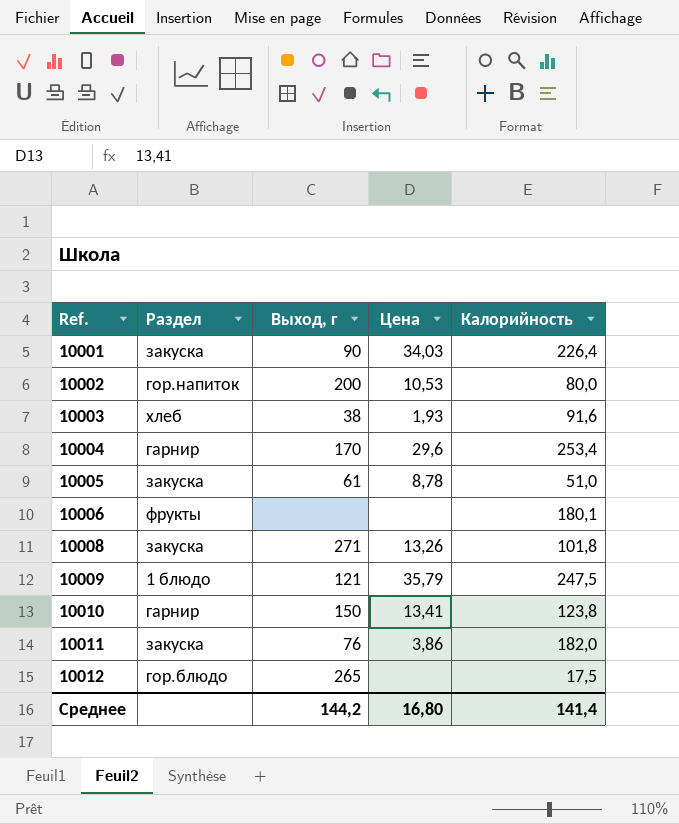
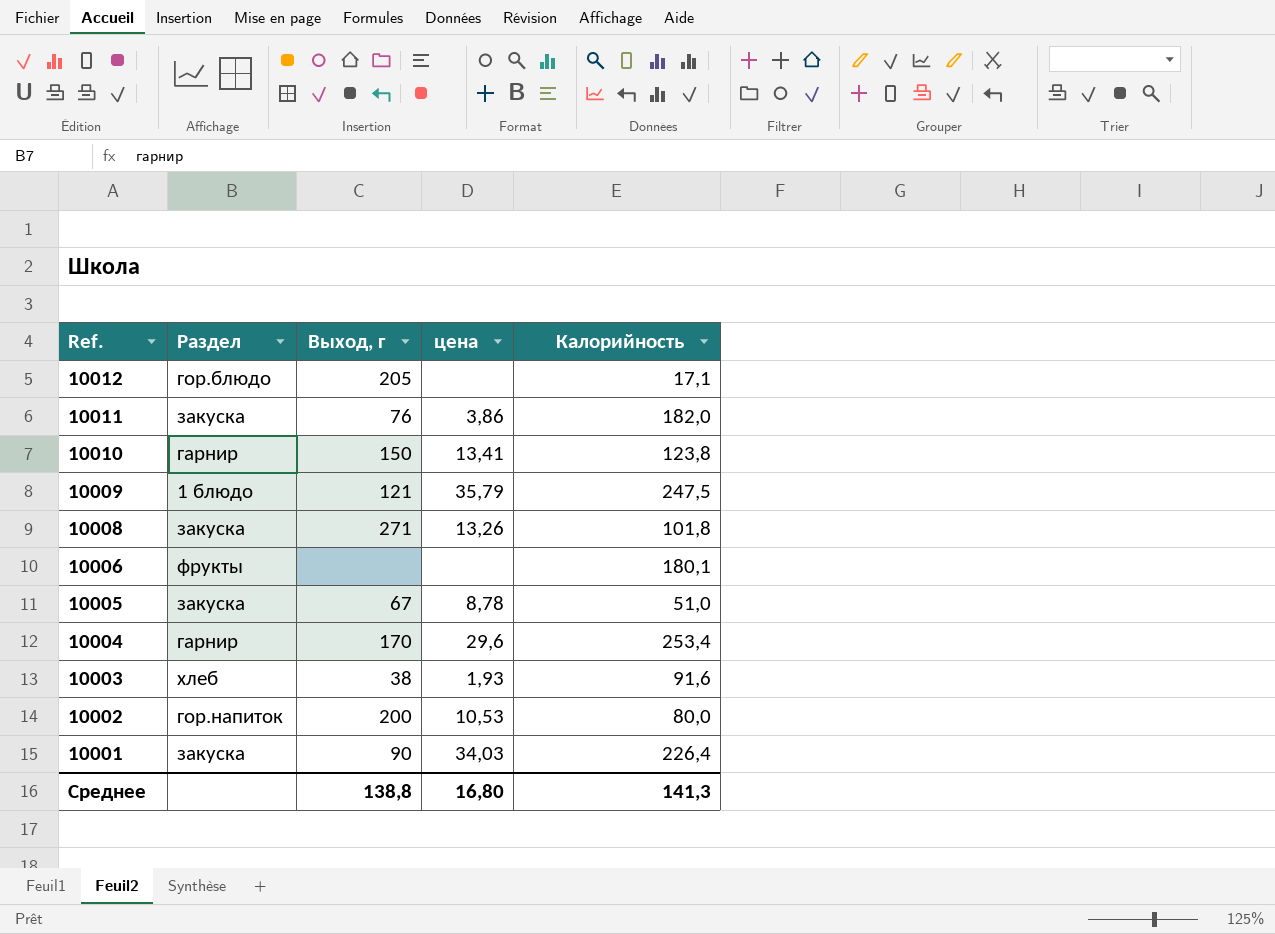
row order: Ref. ascending -> Ref. descending
column name: Цена -> цена
10012 | Выход, г: 265 -> 205
10012 | Калорийность: 17,5 -> 17,1
10005 | Выход, г: 61 -> 67
Среднее | Выход, г: 144,2 -> 138,8
Среднее | Калорийность: 141,4 -> 141,3

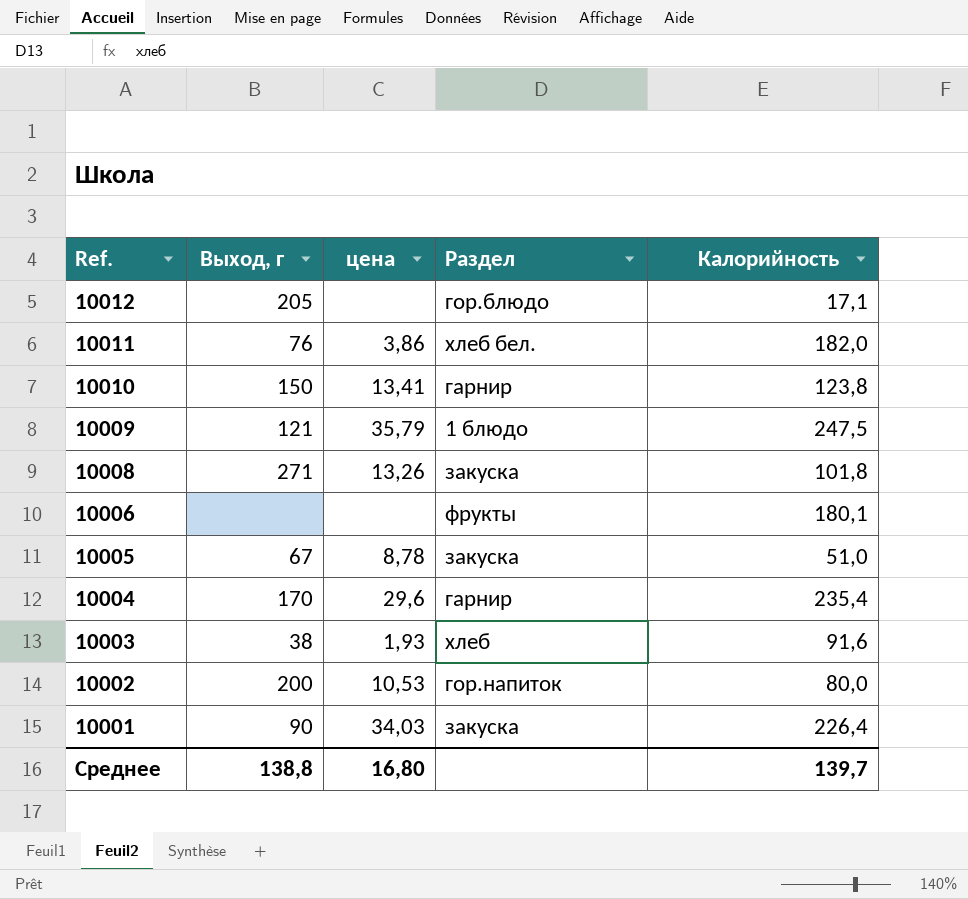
column Раздел | position: 2 -> 4
10011 | Раздел: закуска -> хлеб бел.
10004 | Калорийность: 253,4 -> 235,4
Среднее | Калорийность: 141,3 -> 139,7

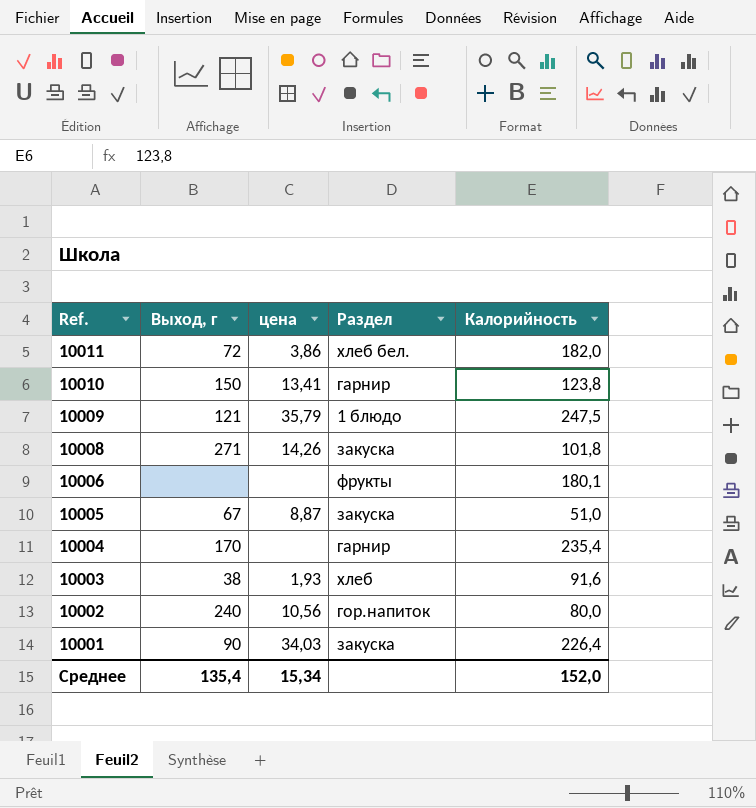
row 10012: 205 | none | гор.блюдо | 17,1 -> none
10011 | Выход, г: 76 -> 72
10008 | цена: 13,26 -> 14,26
10005 | цена: 8,78 -> 8,87
10004 | цена: 29,6 -> none
10002 | Выход, г: 200 -> 240
10002 | цена: 10,53 -> 10,56
Среднее | Выход, г: 138,8 -> 135,4
Среднее | цена: 16,80 -> 15,34
Среднее | Калорийность: 139,7 -> 152,0

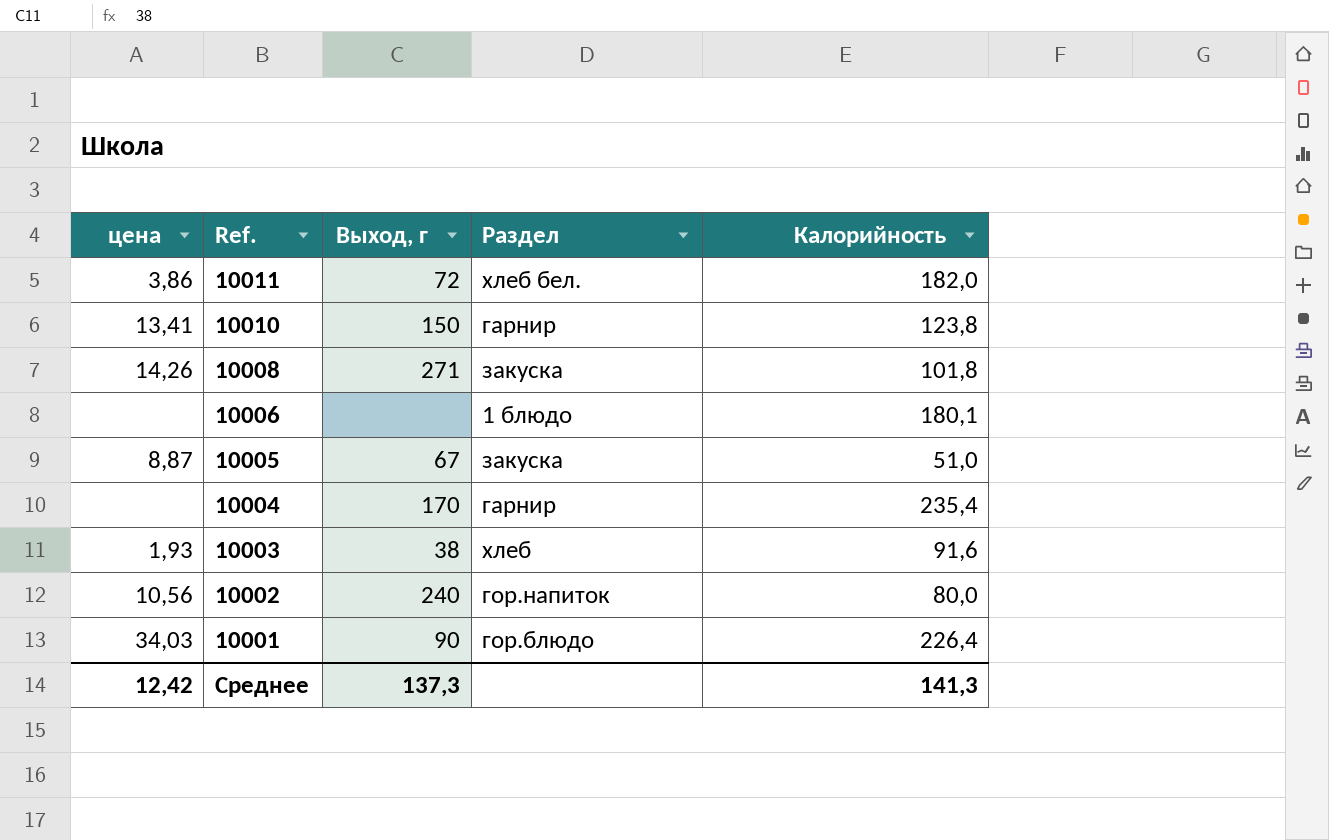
column цена | position: 3 -> 1
row 10009: 121 | 35,79 | 1 блюдо | 247,5 -> none
10006 | Раздел: фрукты -> 1 блюдо
10001 | Раздел: закуска -> гор.блюдо
Среднее | цена: 15,34 -> 12,42
Среднее | Выход, г: 135,4 -> 137,3
Среднее | Калорийность: 152,0 -> 141,3

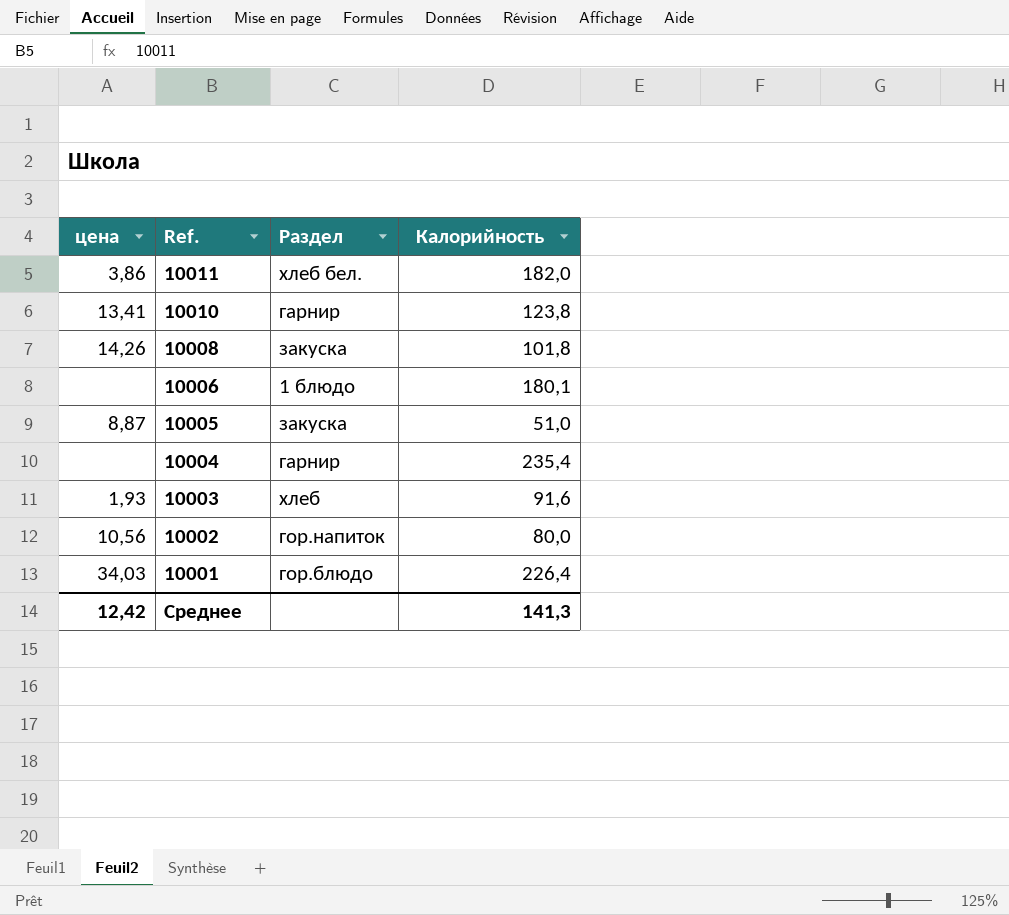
column Выход, г | position: 3 -> none

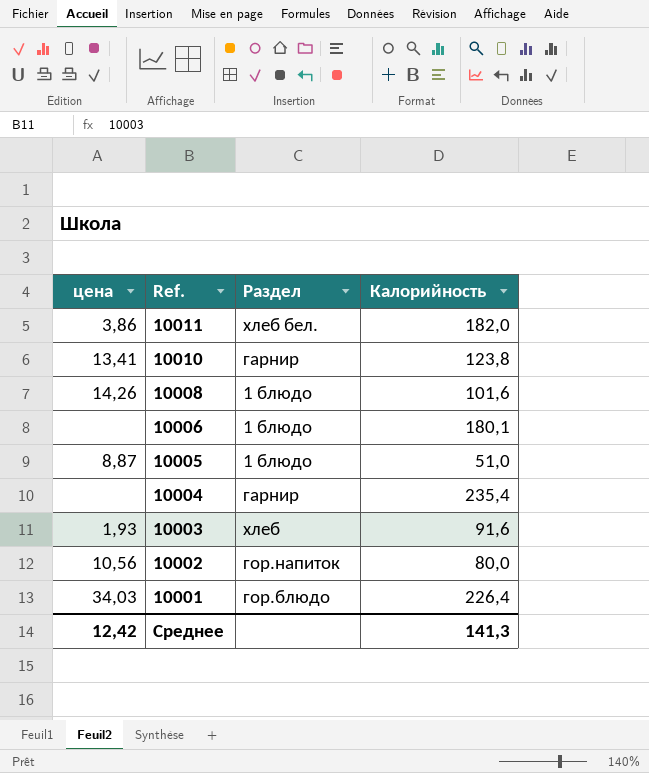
10008 | Раздел: закуска -> 1 блюдо
10008 | Калорийность: 101,8 -> 101,6
10005 | Раздел: закуска -> 1 блюдо

